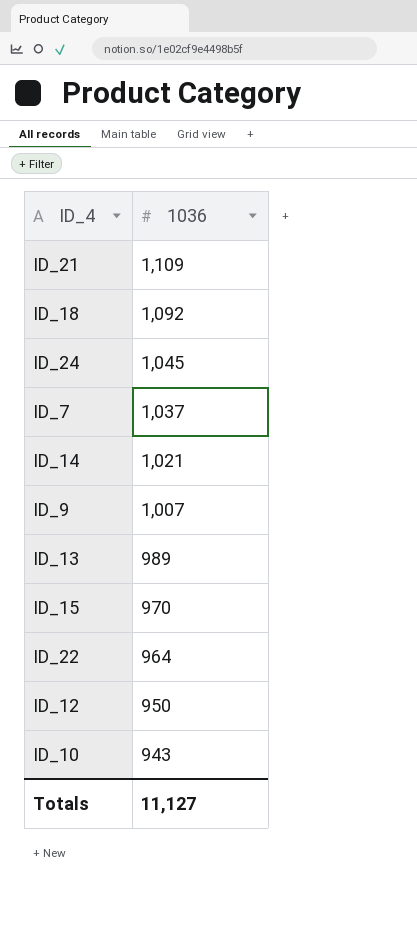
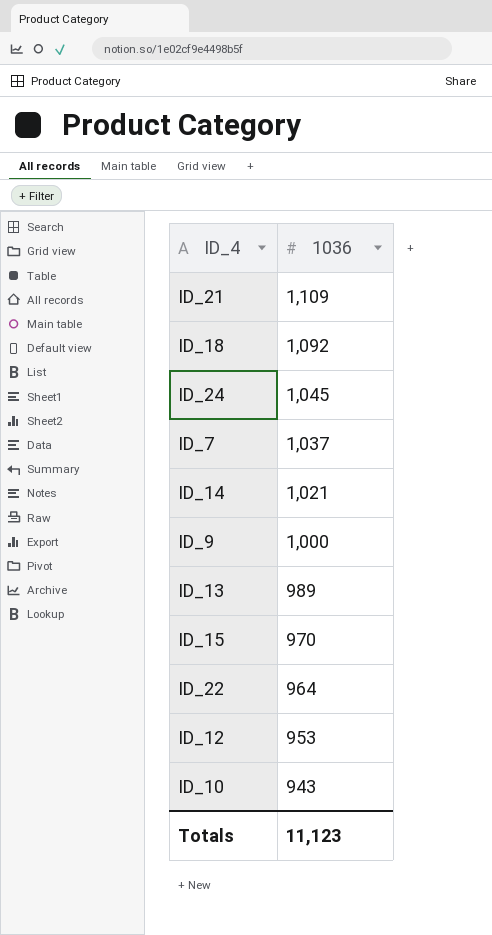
ID_9 | 1036: 1,007 -> 1,000
ID_12 | 1036: 950 -> 953
Totals | 1036: 11,127 -> 11,123

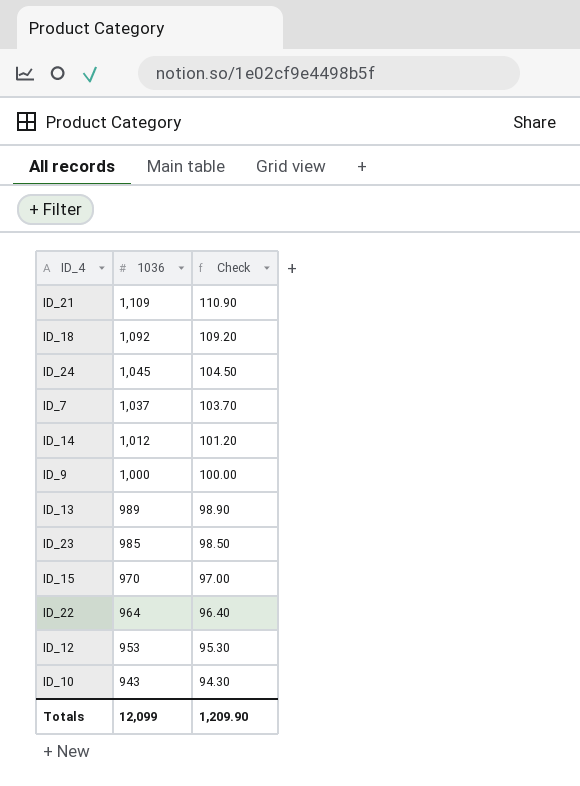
column Check | formula: none -> [1036] * 0.1
ID_14 | 1036: 1,021 -> 1,012
row ID_23: none -> 985 | 98.50
Totals | 1036: 11,123 -> 12,099

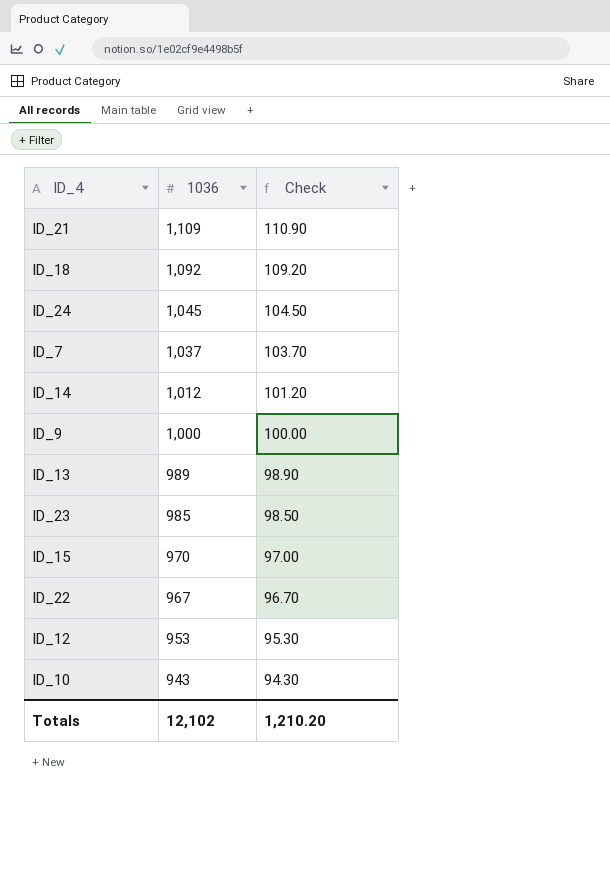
ID_22 | 1036: 964 -> 967
ID_22 | Check: 96.40 -> 96.70
Totals | 1036: 12,099 -> 12,102
Totals | Check: 1,209.90 -> 1,210.20

